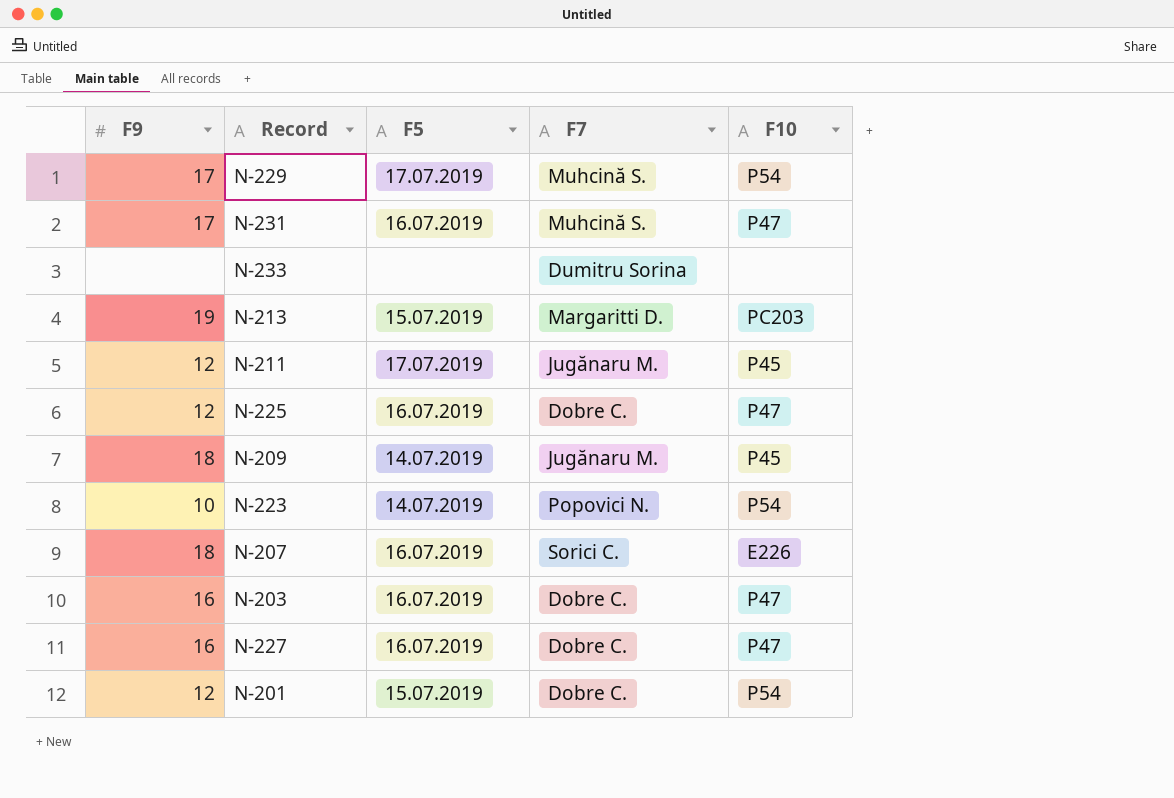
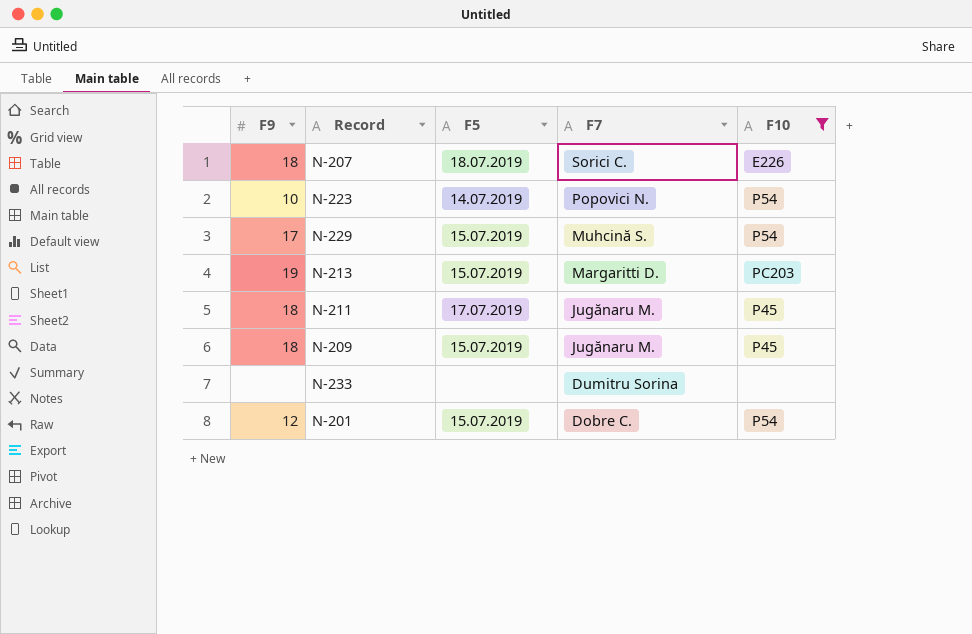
filter: none -> F10 != P47
row order: none -> F7 descending
N-207 | F5: 16.07.2019 -> 18.07.2019
N-229 | F5: 17.07.2019 -> 15.07.2019
N-211 | F9: 12 -> 18
N-209 | F5: 14.07.2019 -> 15.07.2019

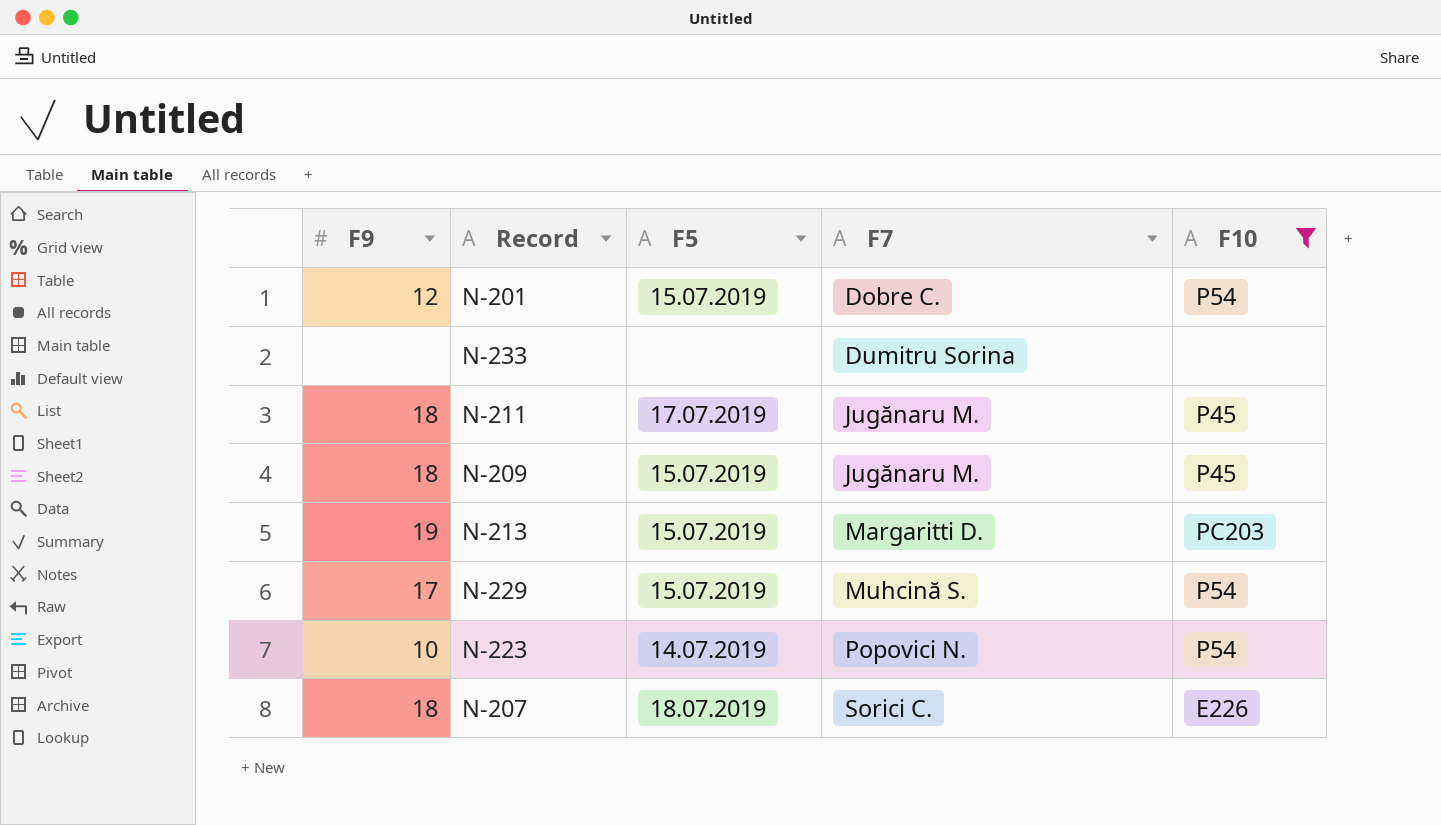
row order: F7 descending -> F7 ascending

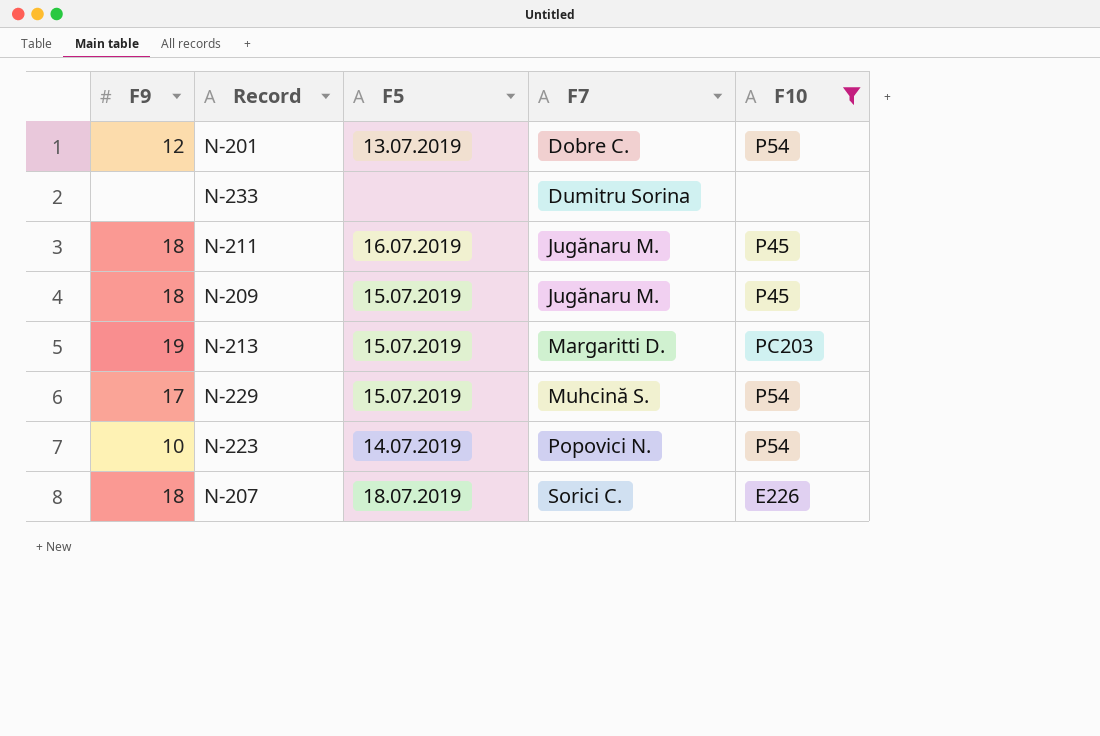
N-201 | F5: 15.07.2019 -> 13.07.2019
N-211 | F5: 17.07.2019 -> 16.07.2019

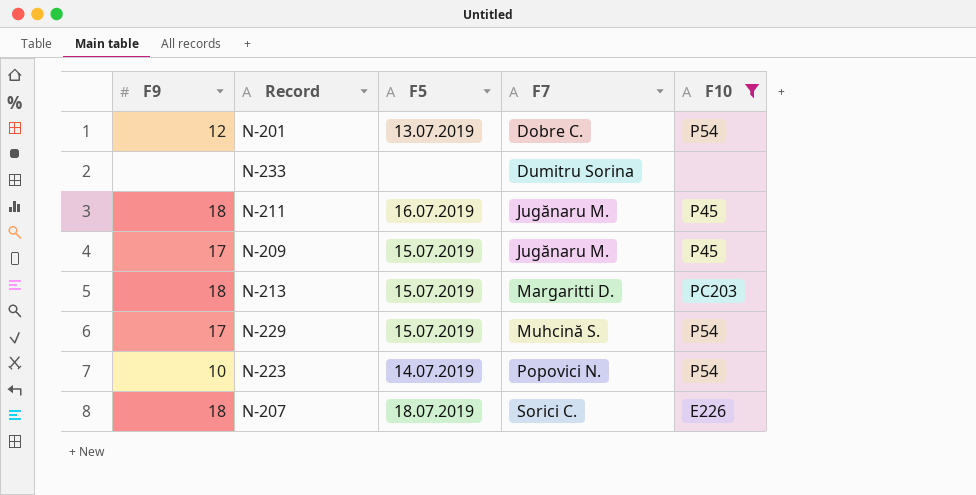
N-209 | F9: 18 -> 17
N-213 | F9: 19 -> 18

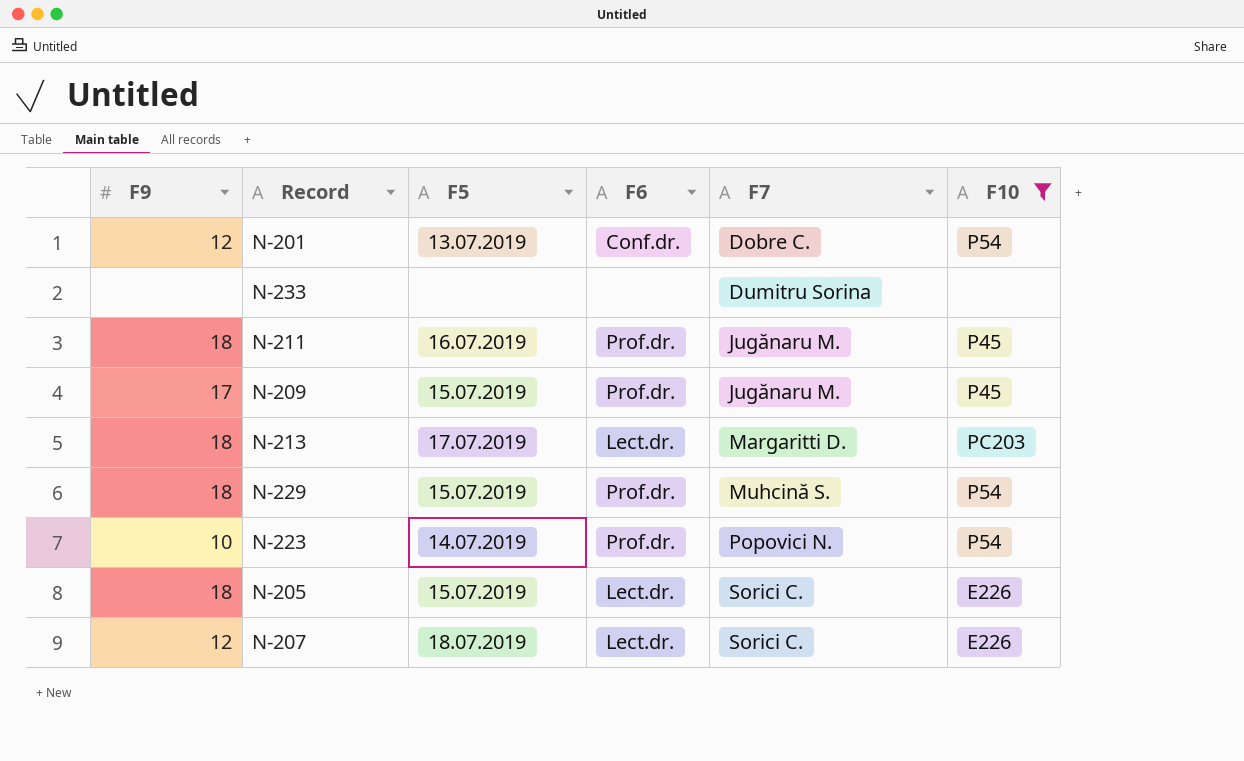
column F6 | position: none -> 4
N-213 | F5: 15.07.2019 -> 17.07.2019
N-229 | F9: 17 -> 18
row N-205: none -> 18 | 15.07.2019 | Lect.dr. | Sorici C. | E226
N-207 | F9: 18 -> 12

